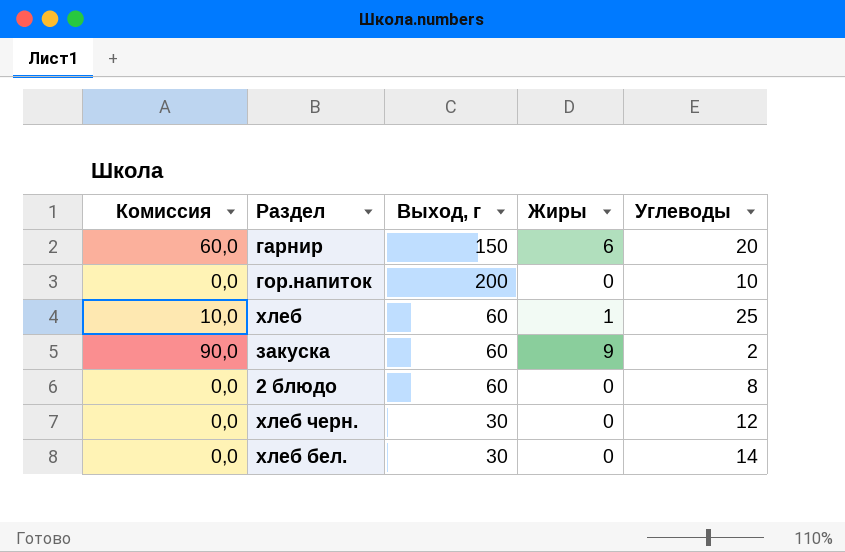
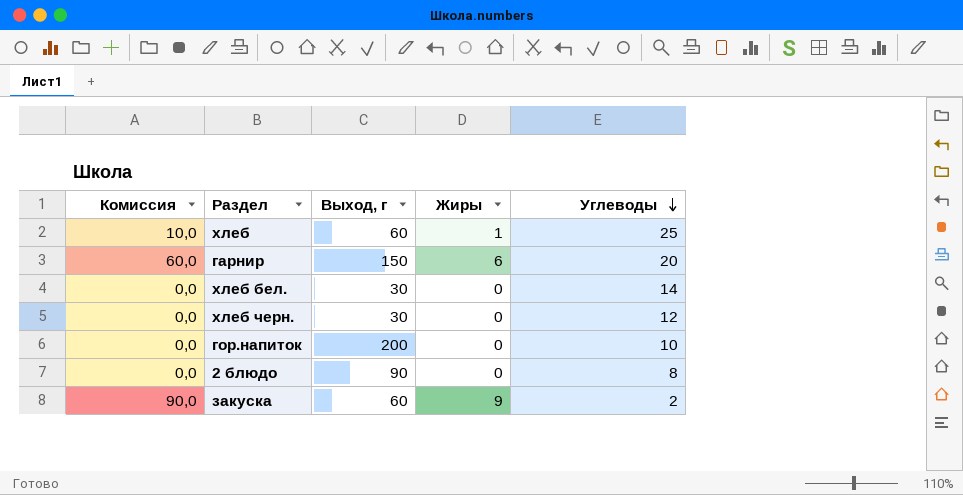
row order: none -> Углеводы descending
2 блюдо | Выход, г: 60 -> 90

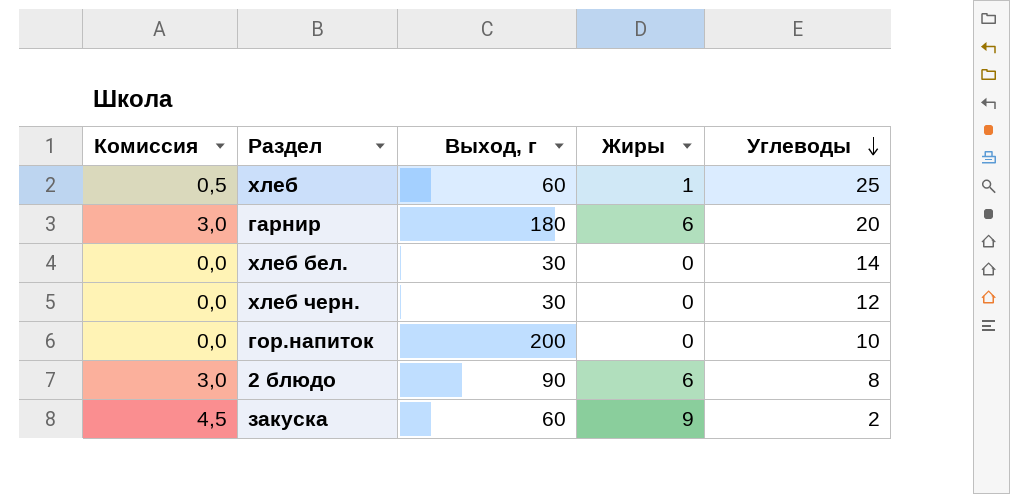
column Комиссия | formula: [Жиры] * 10 -> [Жиры] * 0,5
гарнир | Выход, г: 150 -> 180
2 блюдо | Жиры: 0 -> 6

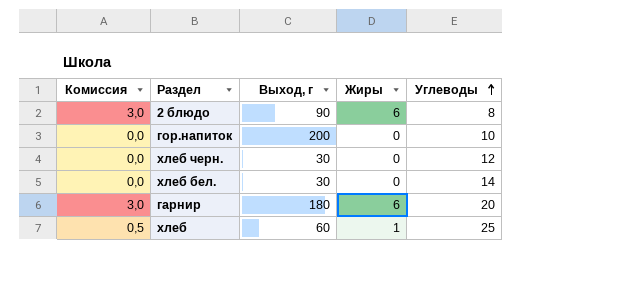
row order: Углеводы descending -> Углеводы ascending
row закуска: 4,5 | 60 | 9 | 2 -> none

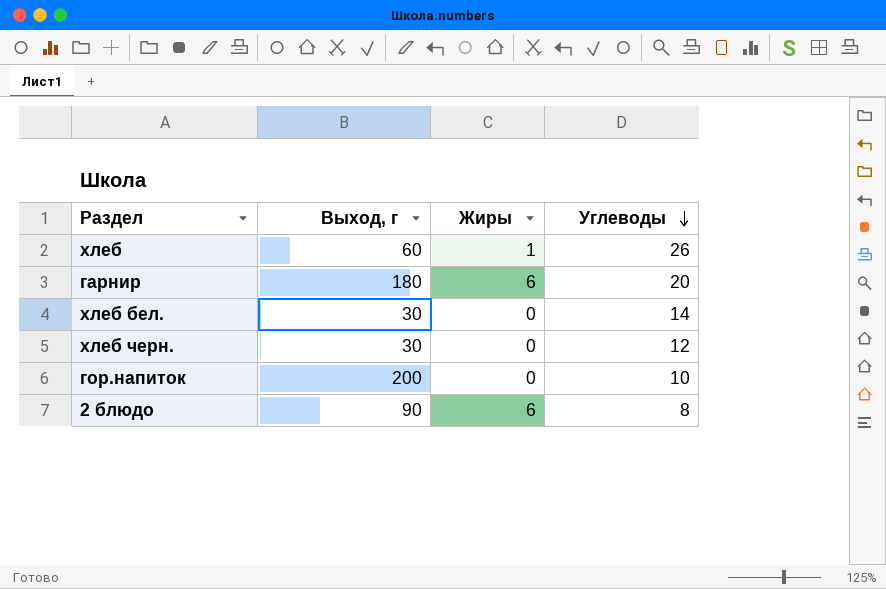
row order: Углеводы ascending -> Углеводы descending
column Комиссия | formula: [Жиры] * 0,5 -> none
хлеб | Углеводы: 25 -> 26

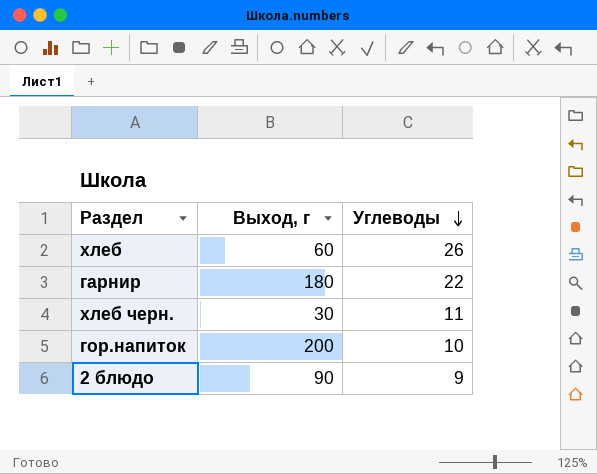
column Жиры | position: 3 -> none
row хлеб бел.: 30 | 0 | 14 -> none
гарнир | Углеводы: 20 -> 22
хлеб черн. | Углеводы: 12 -> 11
2 блюдо | Углеводы: 8 -> 9

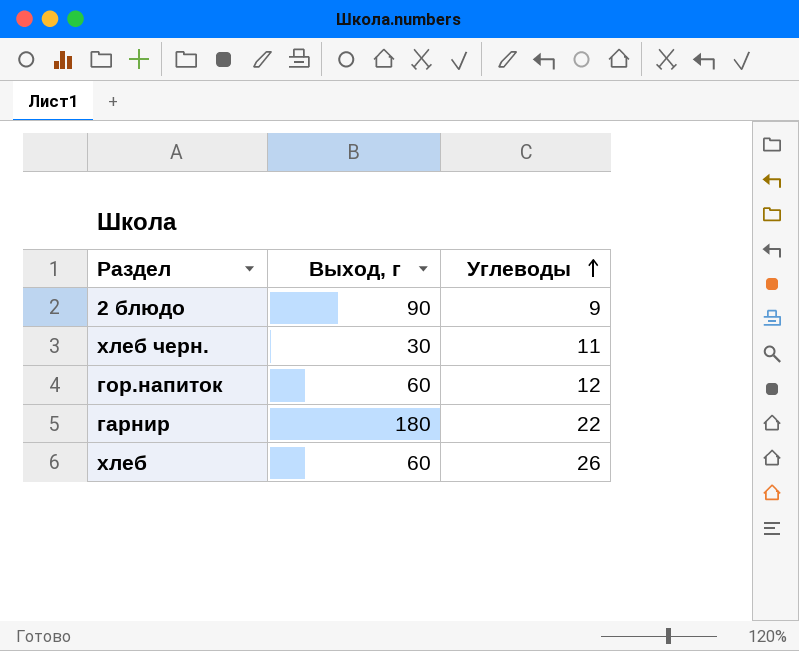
row order: Углеводы descending -> Углеводы ascending
гор.напиток | Выход, г: 200 -> 60
гор.напиток | Углеводы: 10 -> 12

